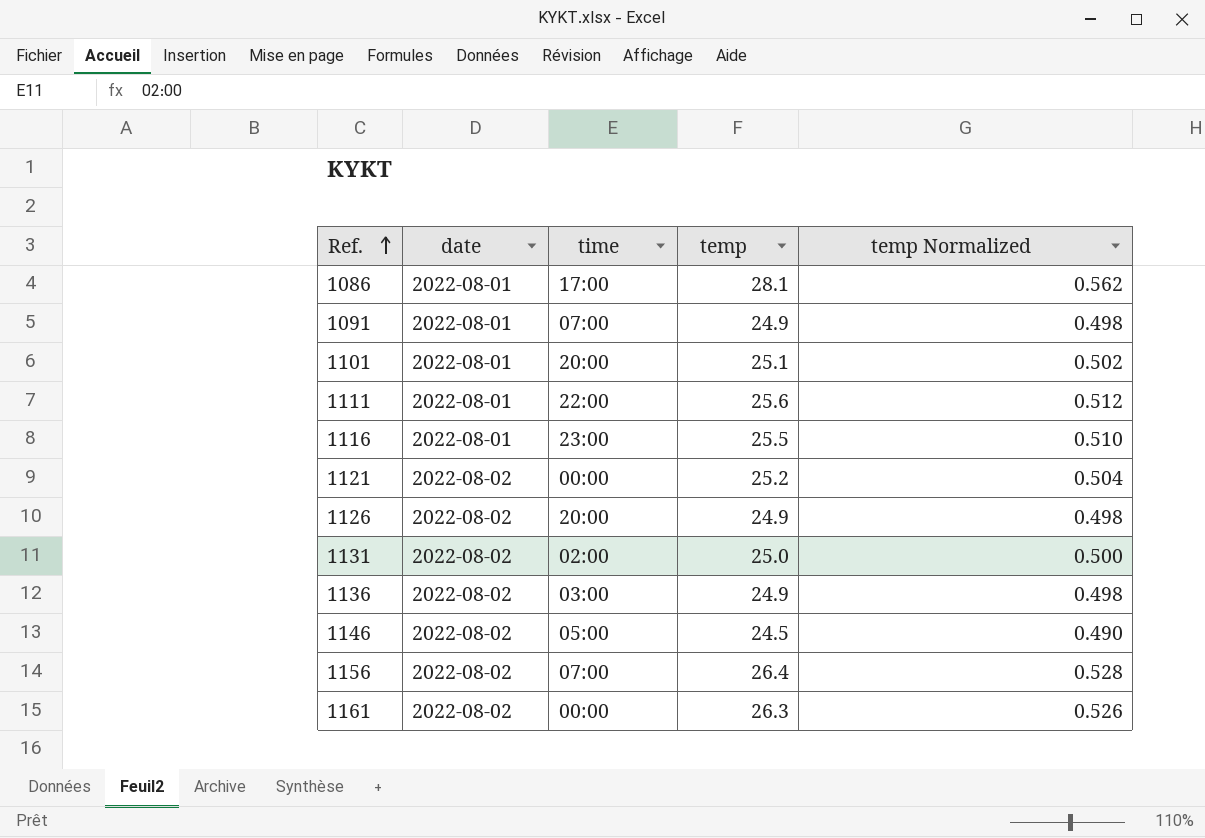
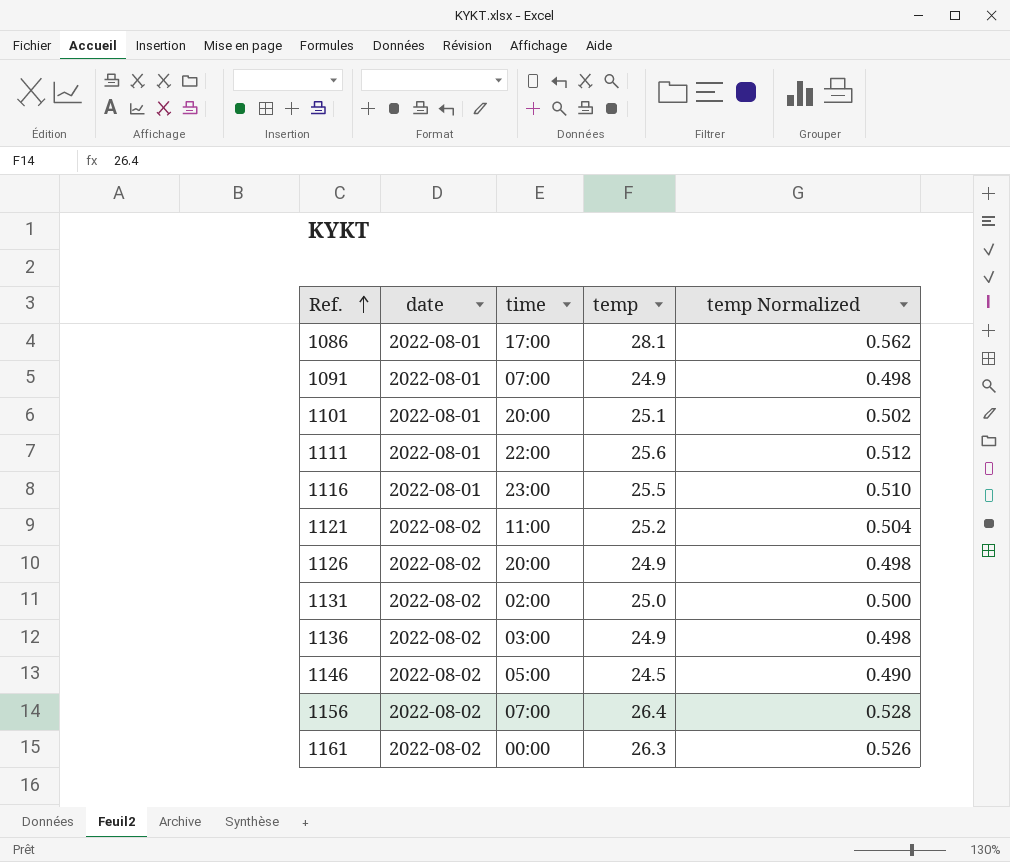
1121 | time: 00:00 -> 11:00

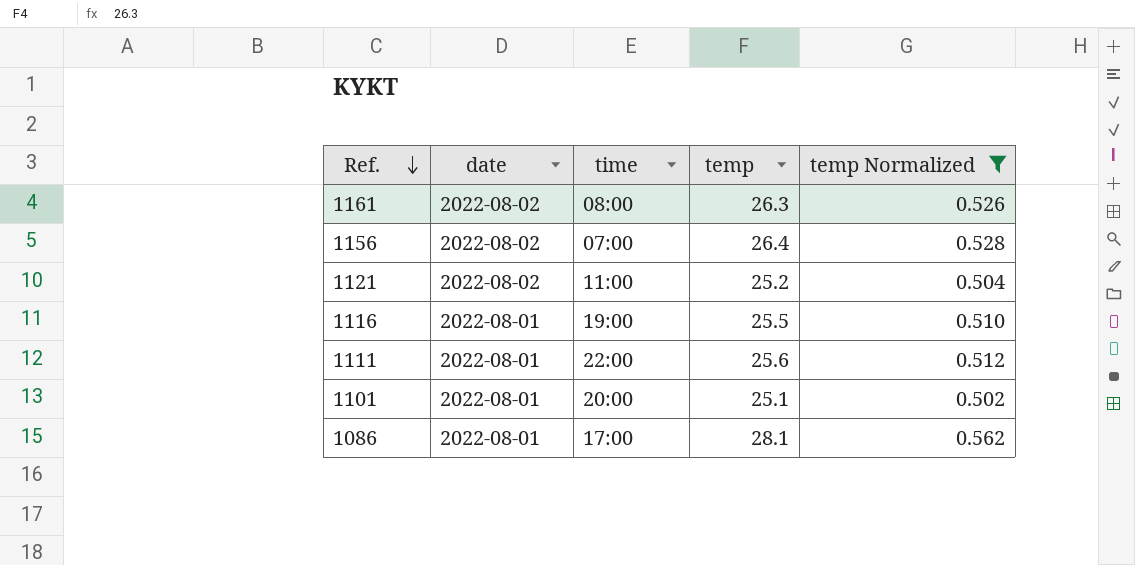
filter: none -> temp Normalized >= 0.502
row order: Ref. ascending -> Ref. descending
1161 | time: 00:00 -> 08:00
1116 | time: 23:00 -> 19:00

